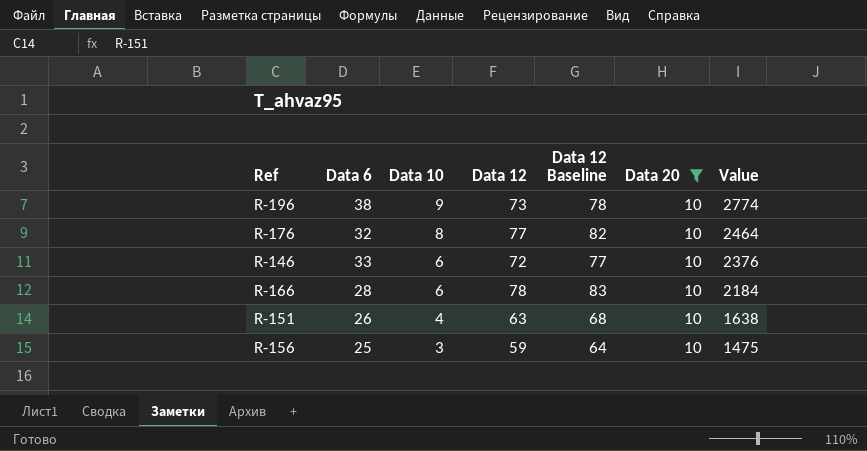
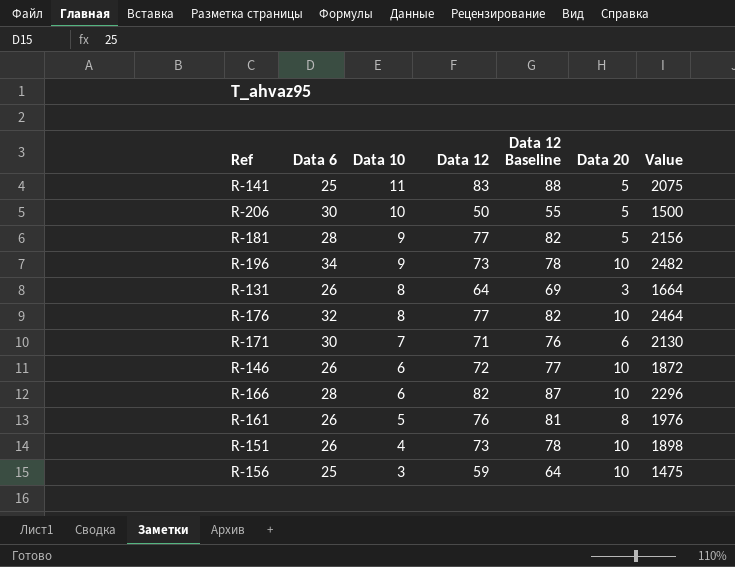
filter: Data 20 = 10 -> none
R-196 | Data 6: 38 -> 34
R-196 | Value: 2774 -> 2482
R-146 | Data 6: 33 -> 26
R-146 | Value: 2376 -> 1872
R-166 | Data 12: 78 -> 82
R-166 | Data 12 Baseline: 83 -> 87
R-166 | Value: 2184 -> 2296
R-151 | Data 12: 63 -> 73
R-151 | Data 12 Baseline: 68 -> 78
R-151 | Value: 1638 -> 1898

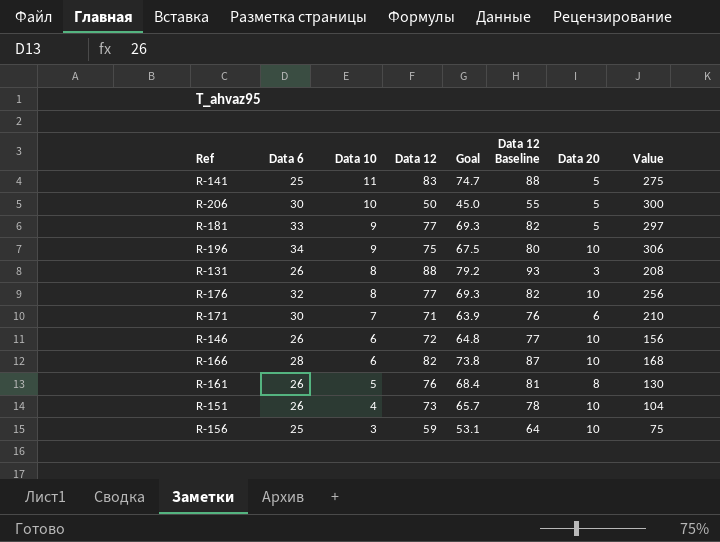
column Goal | formula: none -> [Data 12] * 0.9
column Value | formula: [Data 6] * [Data 12] -> [Data 6] * [Data 10]
R-181 | Data 6: 28 -> 33
R-196 | Data 12: 73 -> 75
R-196 | Data 12 Baseline: 78 -> 80
R-131 | Data 12: 64 -> 88
R-131 | Data 12 Baseline: 69 -> 93

